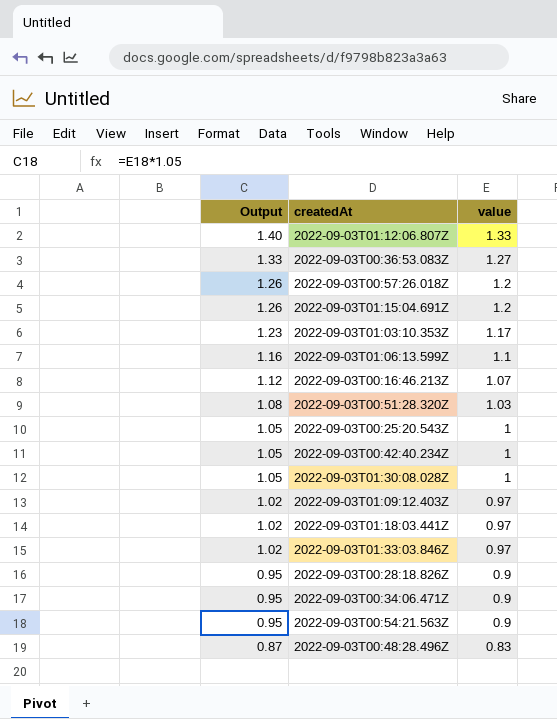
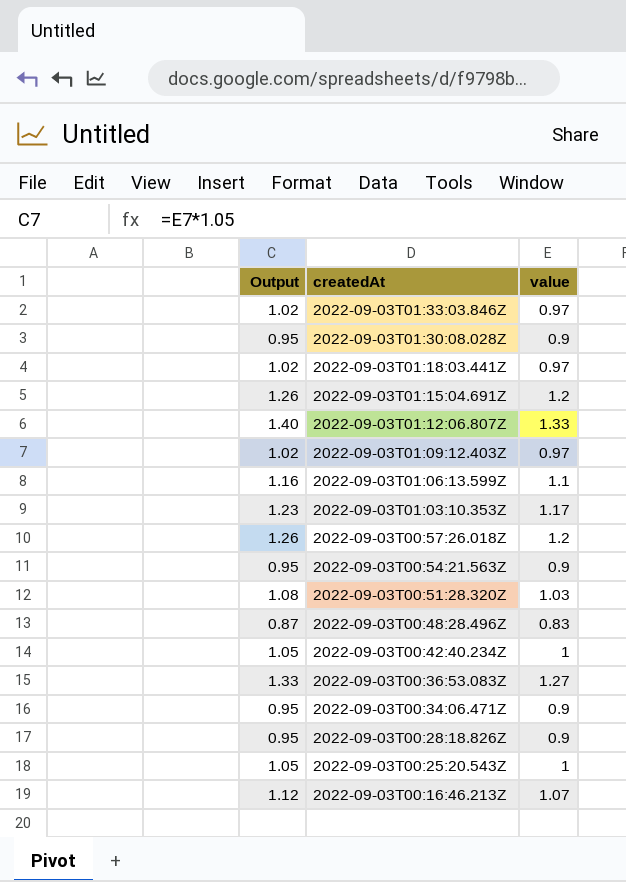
row order: Output descending -> createdAt descending
2022-09-03T01:30:08.028Z | Output: 1.05 -> 0.95
2022-09-03T01:30:08.028Z | value: 1 -> 0.9

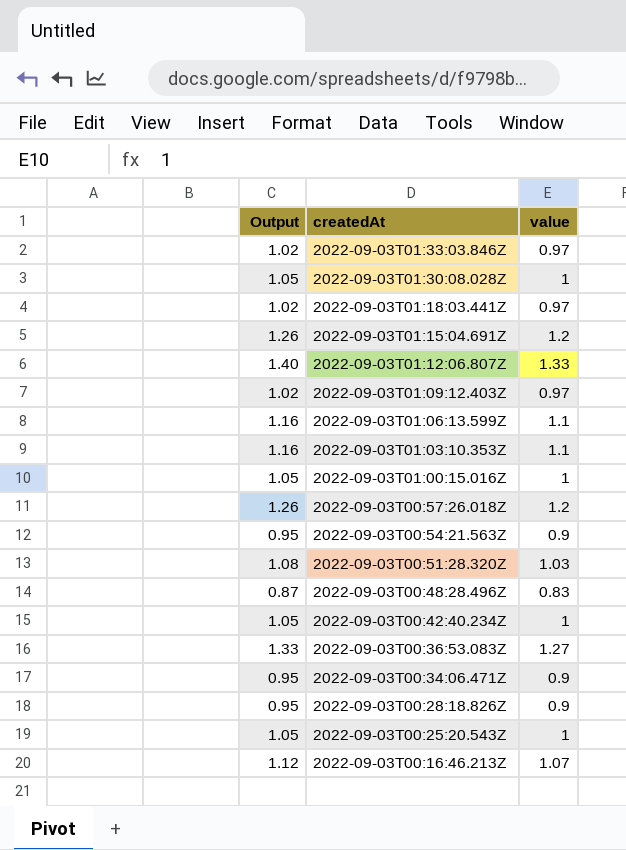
2022-09-03T01:30:08.028Z | Output: 0.95 -> 1.05
2022-09-03T01:30:08.028Z | value: 0.9 -> 1
2022-09-03T01:03:10.353Z | Output: 1.23 -> 1.16
2022-09-03T01:03:10.353Z | value: 1.17 -> 1.1
row 2022-09-03T01:00:15.016Z: none -> 1.05 | 1

